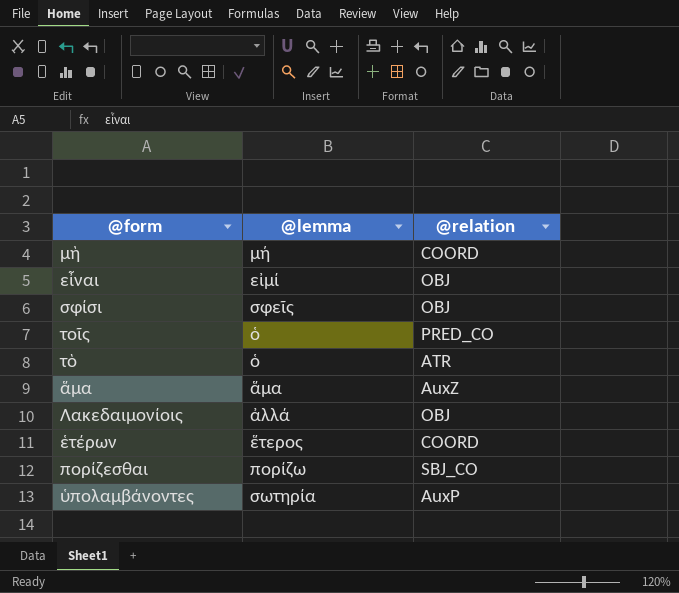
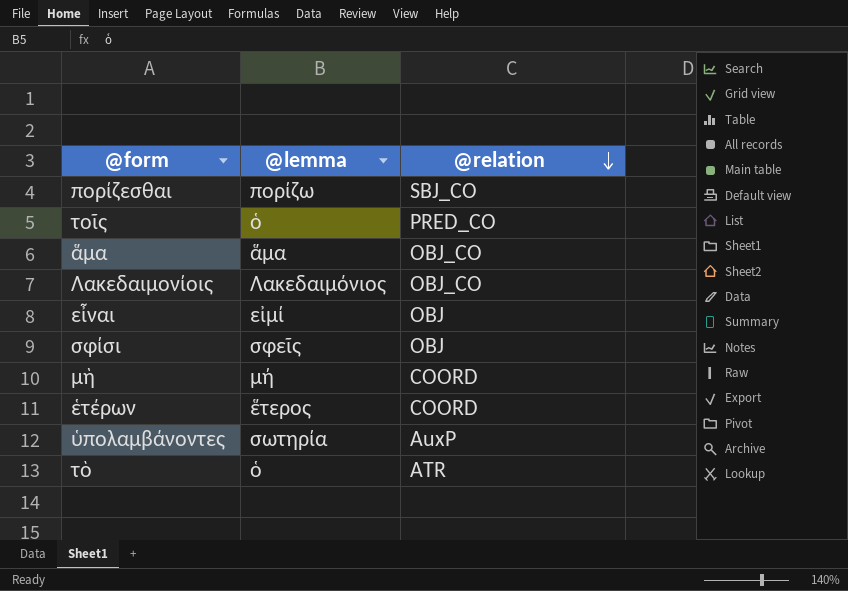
row order: none -> @relation descending
ἅμα | @relation: AuxZ -> OBJ_CO
Λακεδαιμονίοις | @lemma: ἀλλά -> Λακεδαιμόνιος
Λακεδαιμονίοις | @relation: OBJ -> OBJ_CO

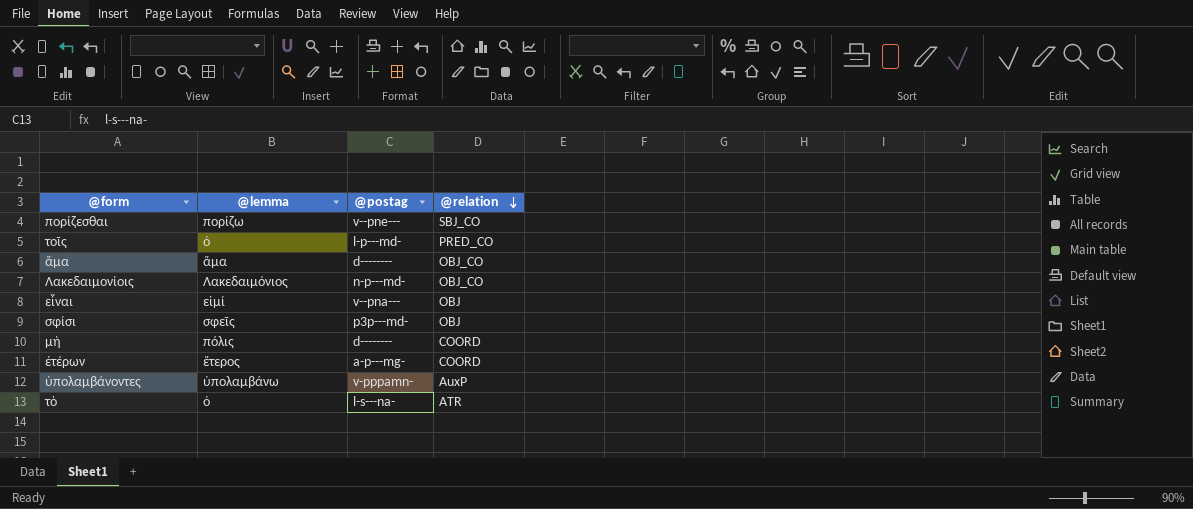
column @postag | position: none -> 3
μὴ | @lemma: μή -> πόλις
ὑπολαμβάνοντες | @lemma: σωτηρία -> ὑπολαμβάνω

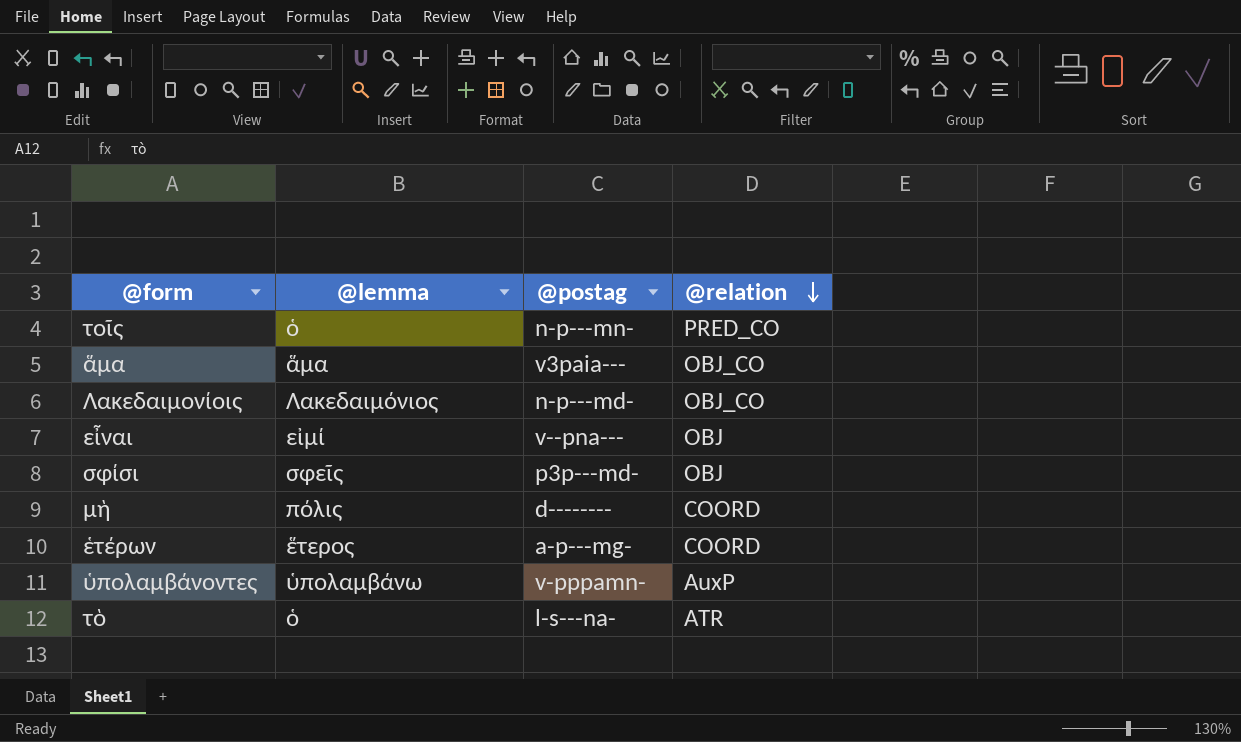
row πορίζεσθαι: πορίζω | v--pne--- | SBJ_CO -> none
τοῖς | @postag: l-p---md- -> n-p---mn-
ἅμα | @postag: d-------- -> v3paia---

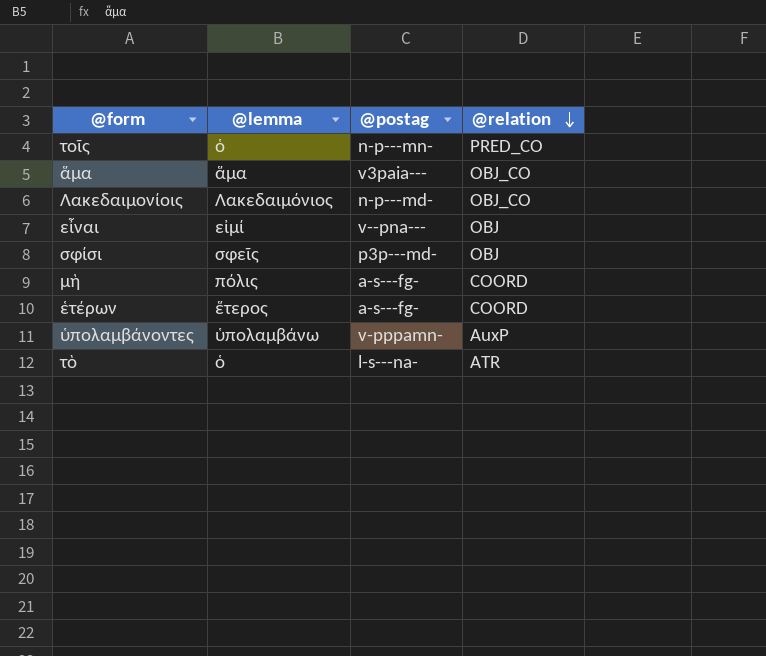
μὴ | @postag: d-------- -> a-s---fg-
ἑτέρων | @postag: a-p---mg- -> a-s---fg-

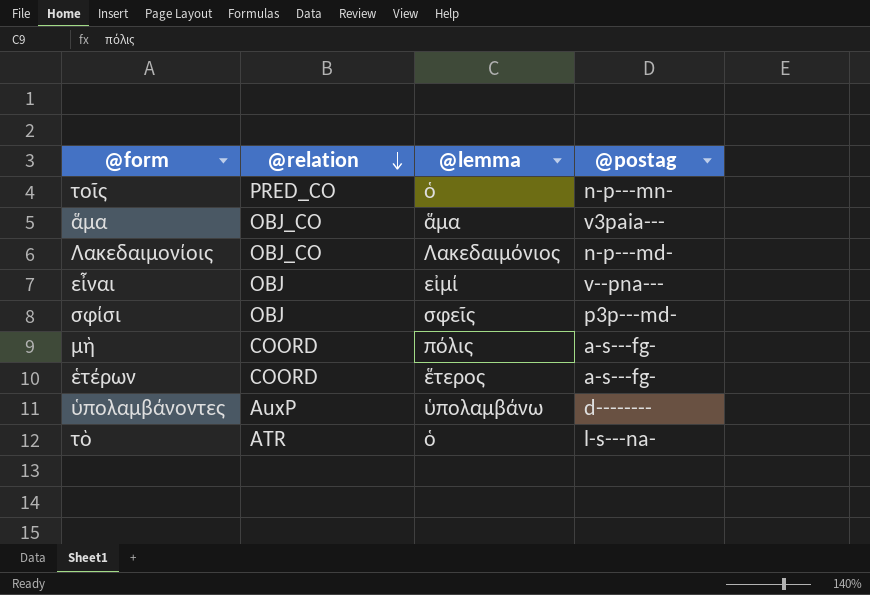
column @relation | position: 4 -> 2
ὑπολαμβάνοντες | @postag: v-pppamn- -> d--------

